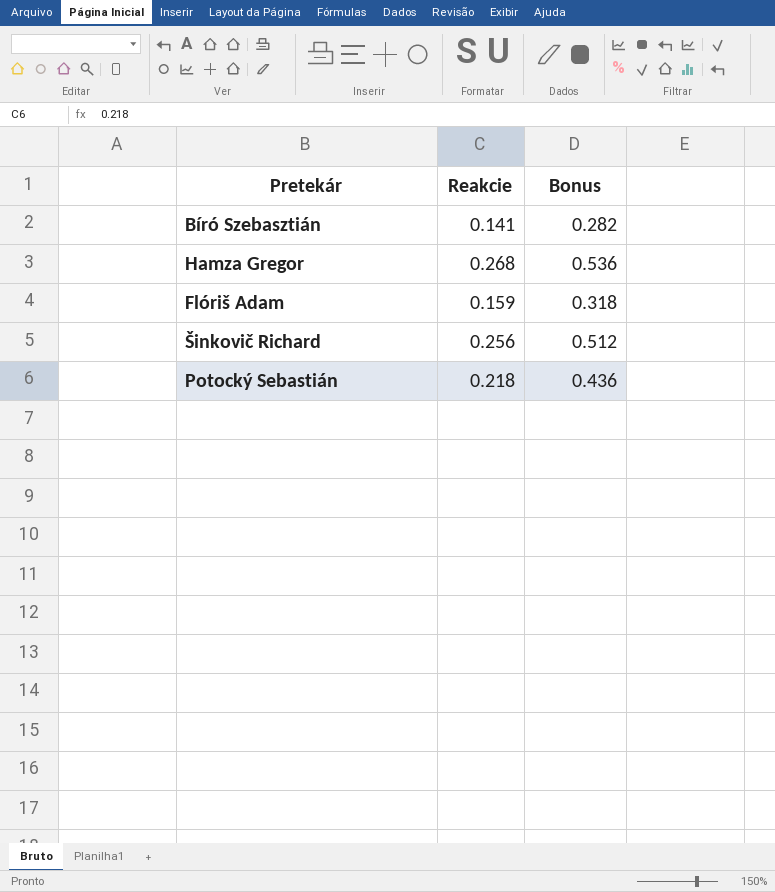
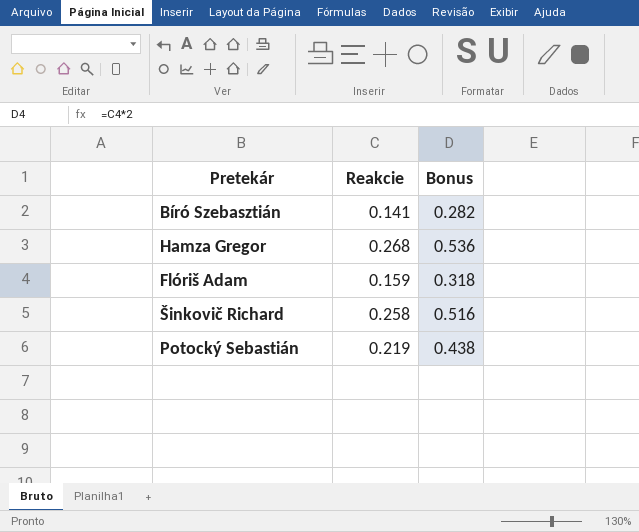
Šinkovič Richard | Reakcie: 0.256 -> 0.258
Šinkovič Richard | Bonus: 0.512 -> 0.516
Potocký Sebastián | Reakcie: 0.218 -> 0.219
Potocký Sebastián | Bonus: 0.436 -> 0.438

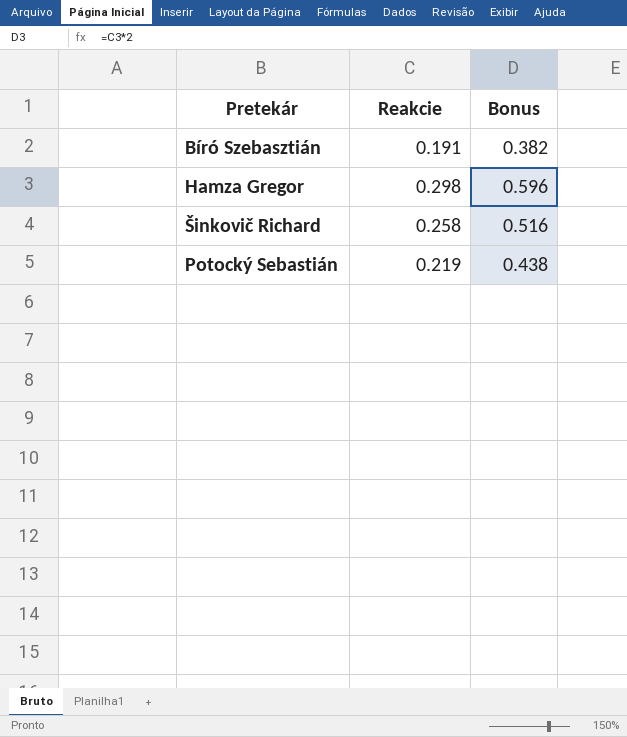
row Flóriš Adam: 0.159 | 0.318 -> none
Bíró Szebasztián | Reakcie: 0.141 -> 0.191
Bíró Szebasztián | Bonus: 0.282 -> 0.382
Hamza Gregor | Reakcie: 0.268 -> 0.298
Hamza Gregor | Bonus: 0.536 -> 0.596

